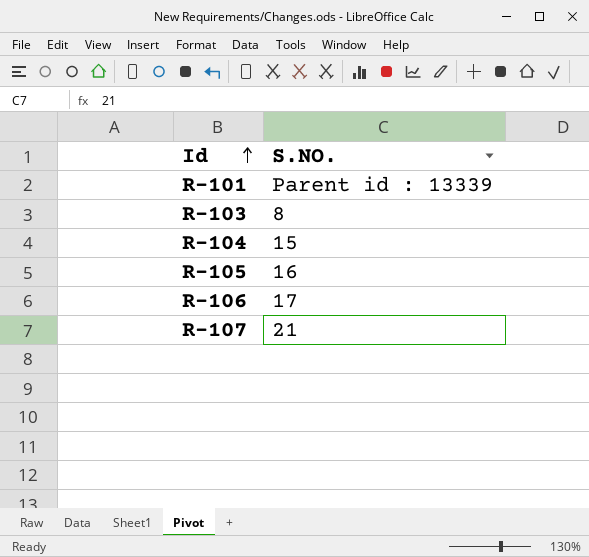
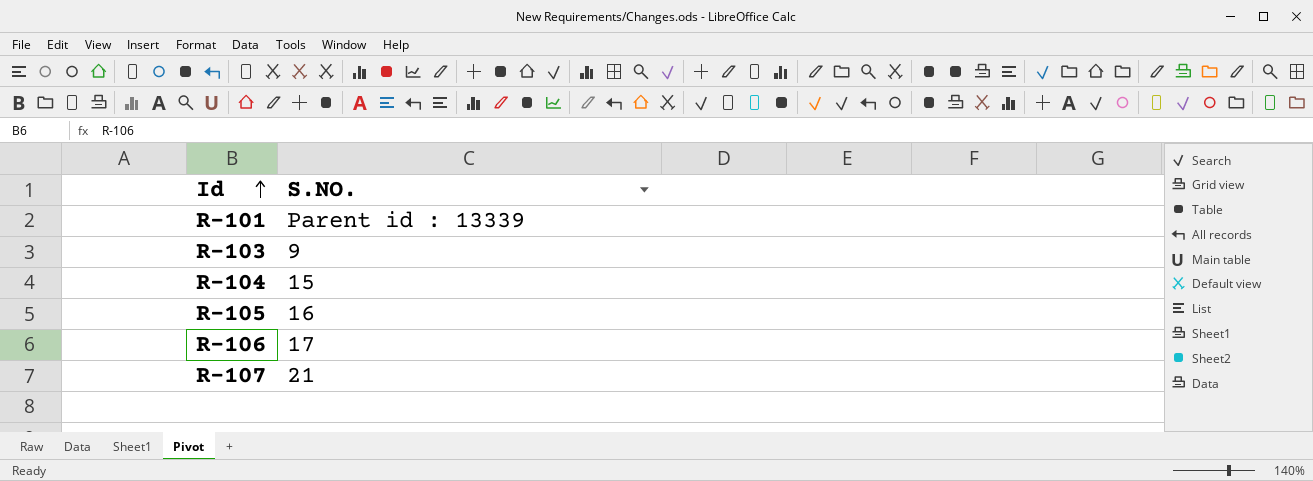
R-103 | S.NO.: 8 -> 9

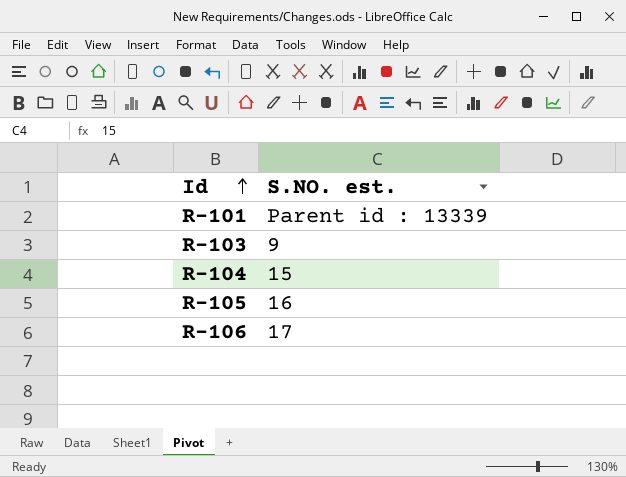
column name: S.NO. -> S.NO. est.
row R-107: 21 -> none

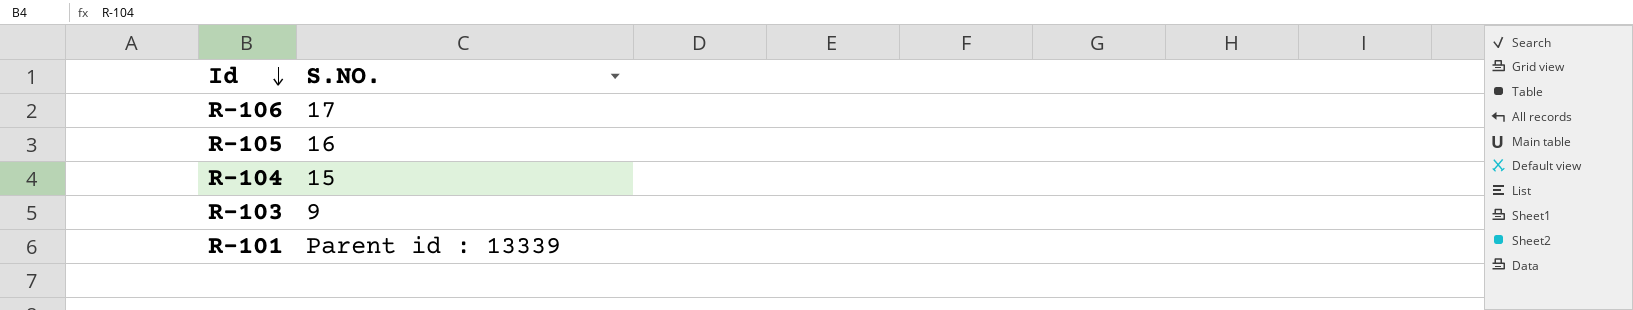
row order: Id ascending -> Id descending
column name: S.NO. est. -> S.NO.

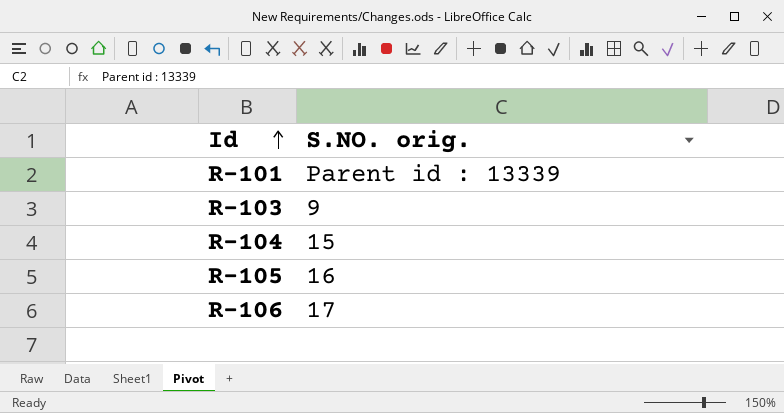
row order: Id descending -> Id ascending
column name: S.NO. -> S.NO. orig.

